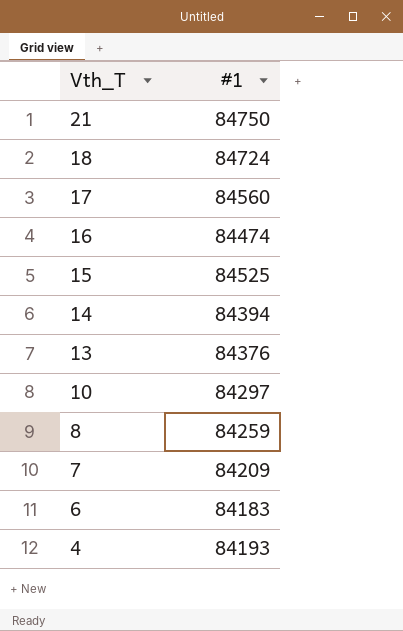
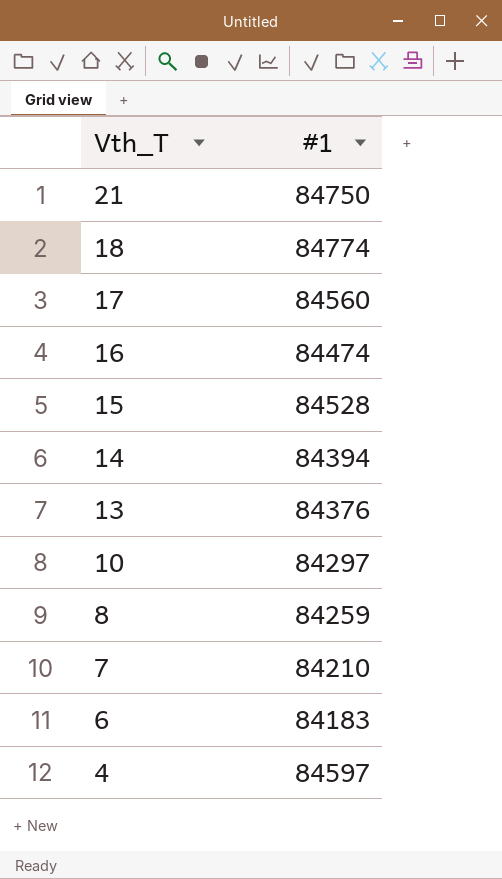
18 | #1: 84724 -> 84774
15 | #1: 84525 -> 84528
7 | #1: 84209 -> 84210
4 | #1: 84193 -> 84597

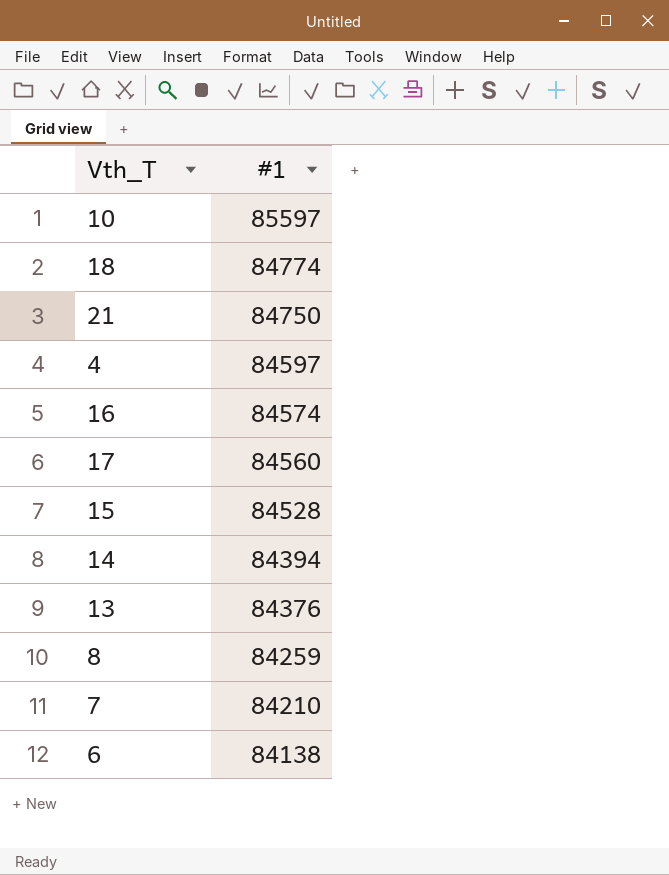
row order: Vth_T descending -> #1 descending
10 | #1: 84297 -> 85597
16 | #1: 84474 -> 84574
6 | #1: 84183 -> 84138

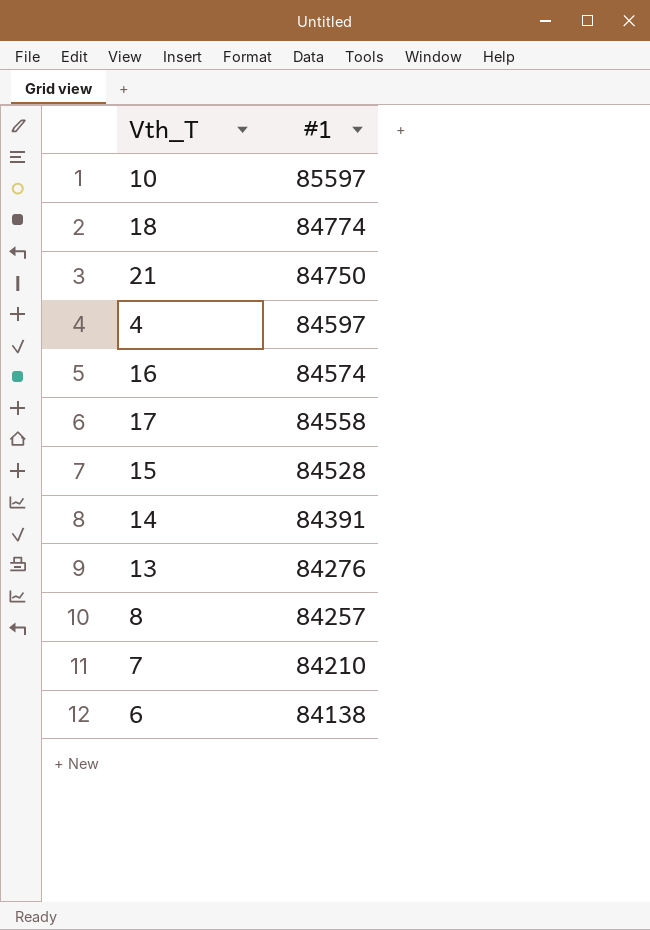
17 | #1: 84560 -> 84558
14 | #1: 84394 -> 84391
13 | #1: 84376 -> 84276
8 | #1: 84259 -> 84257

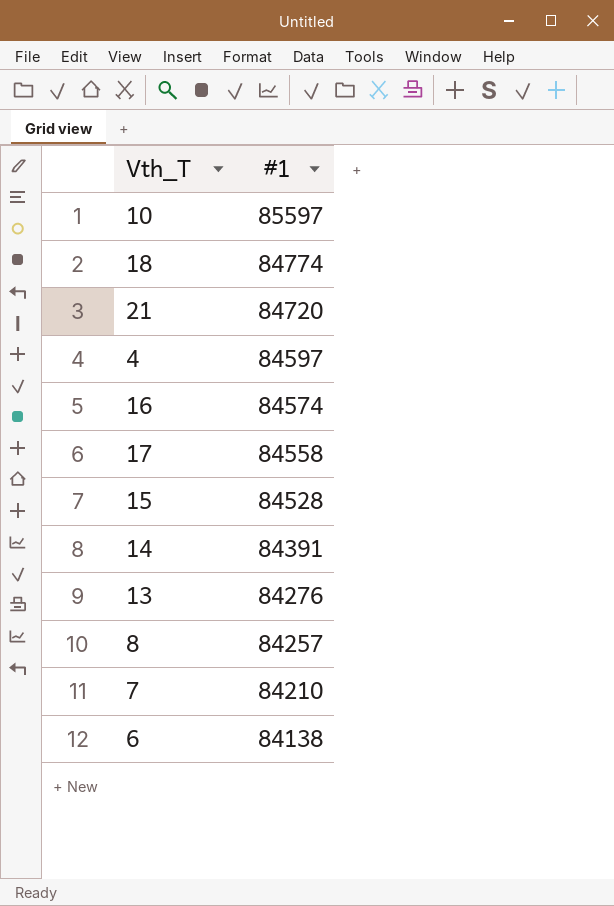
21 | #1: 84750 -> 84720

